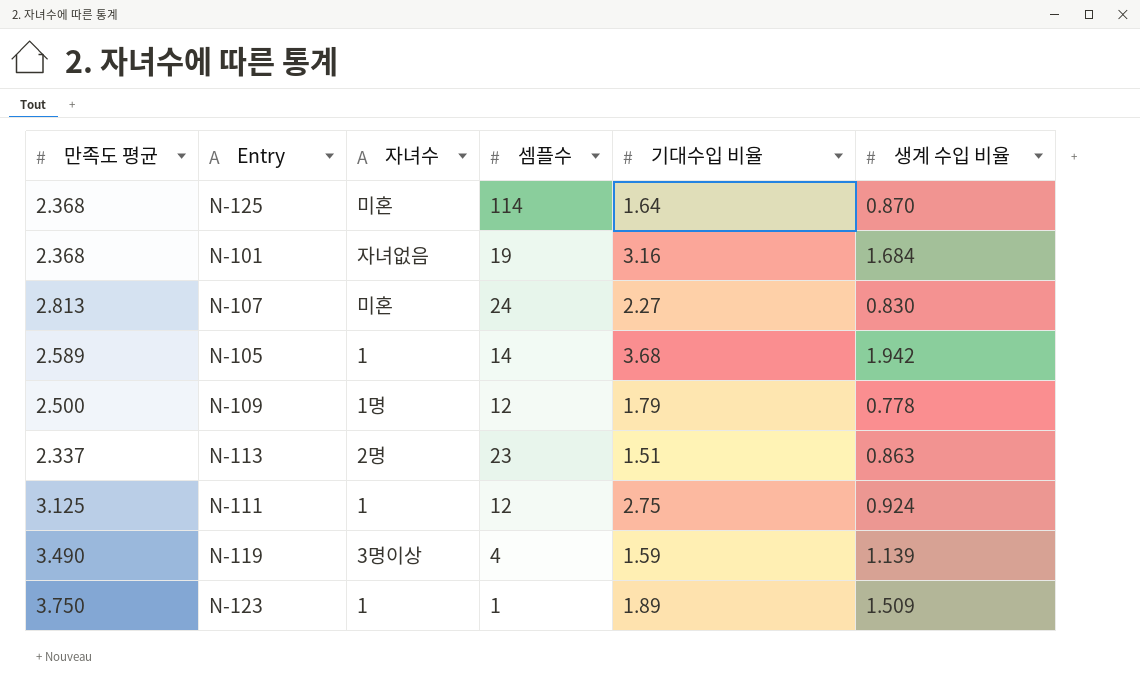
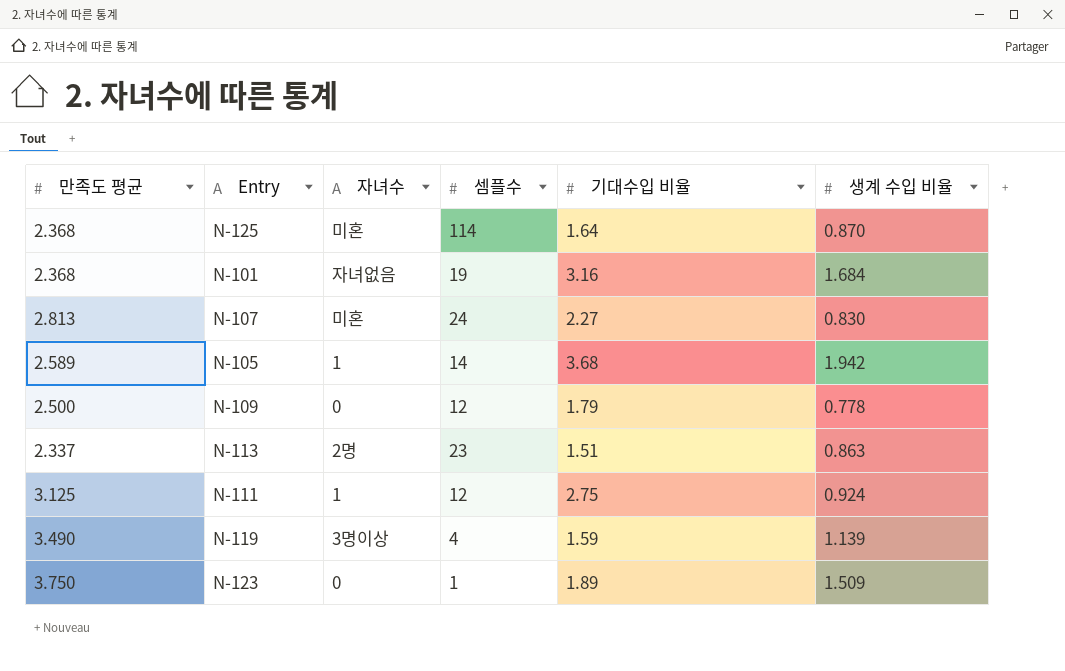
N-109 | 자녀수: 1명 -> 0
N-123 | 자녀수: 1 -> 0

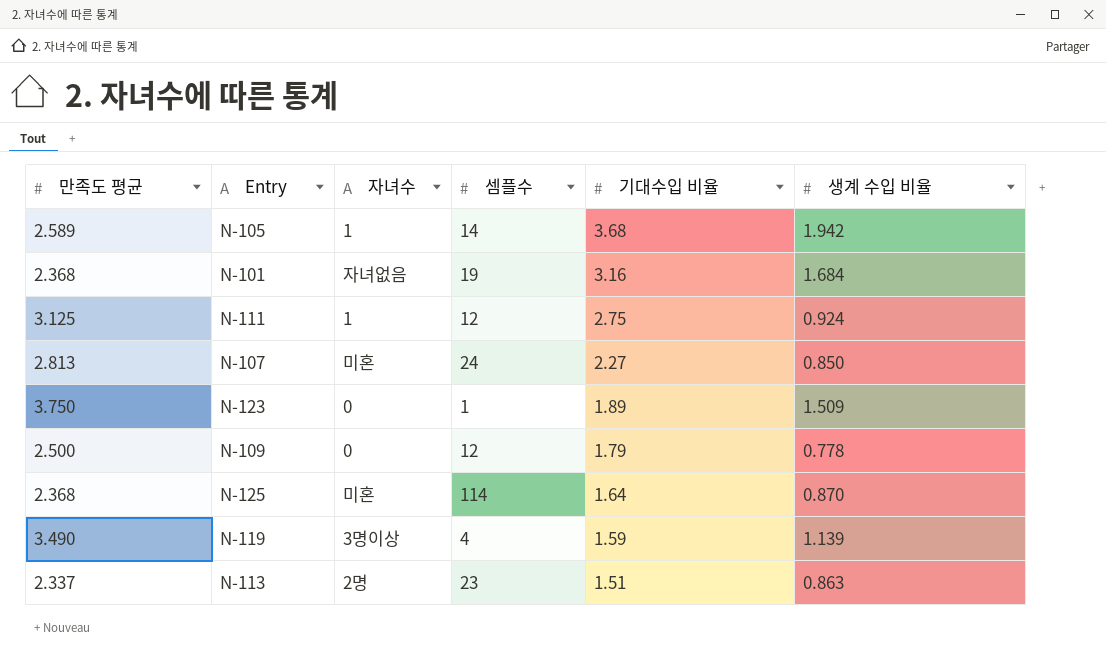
row order: none -> 기대수입 비율 descending
N-107 | 생계 수입 비율: 0.830 -> 0.850

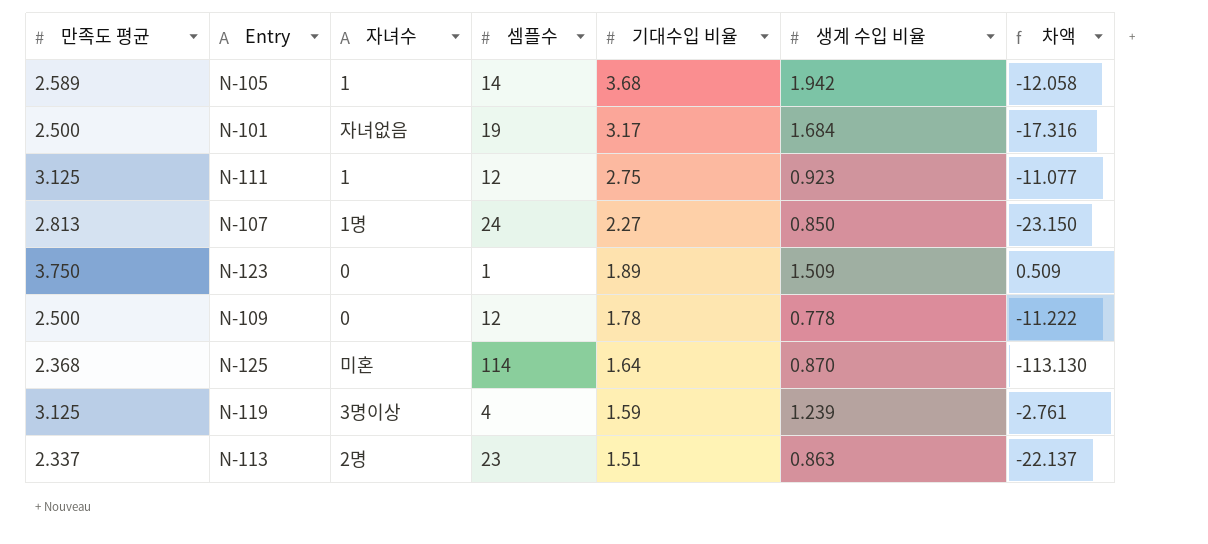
column 차액 | formula: none -> [생계 수입 비율] - [셈플수]
N-101 | 만족도 평균: 2.368 -> 2.500
N-101 | 기대수입 비율: 3.16 -> 3.17
N-111 | 생계 수입 비율: 0.924 -> 0.923
N-107 | 자녀수: 미혼 -> 1명
N-109 | 기대수입 비율: 1.79 -> 1.78
N-119 | 만족도 평균: 3.490 -> 3.125
N-119 | 생계 수입 비율: 1.139 -> 1.239

